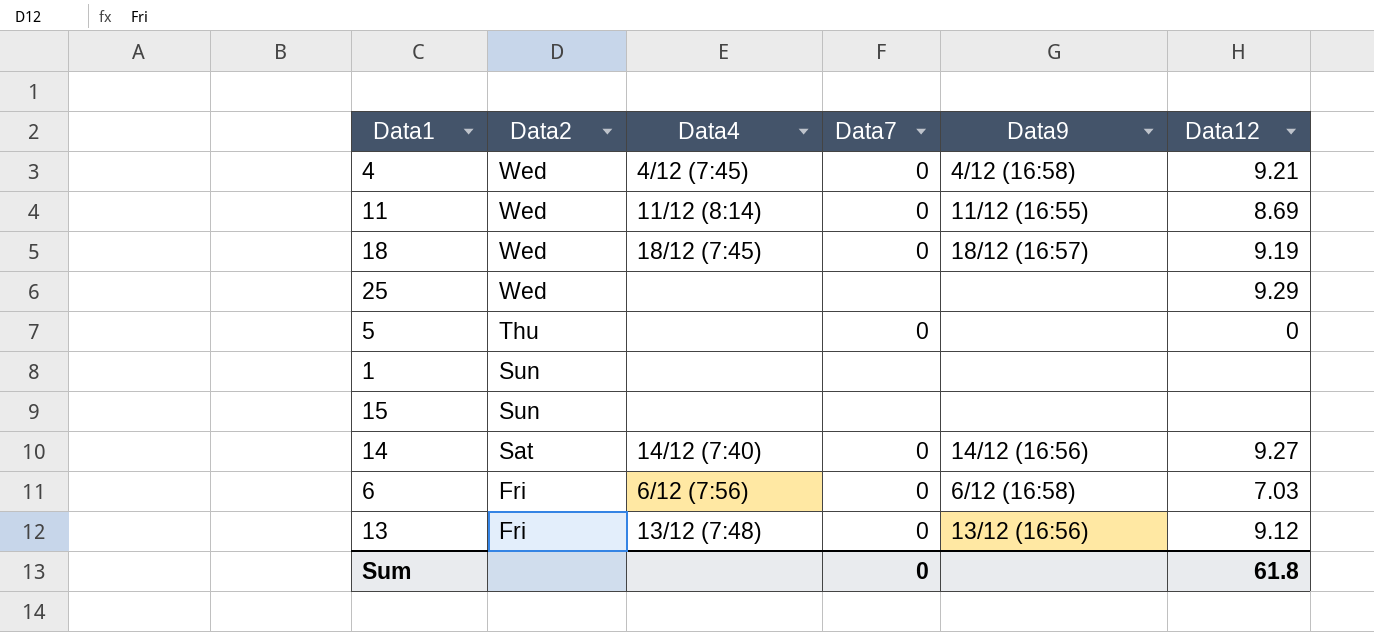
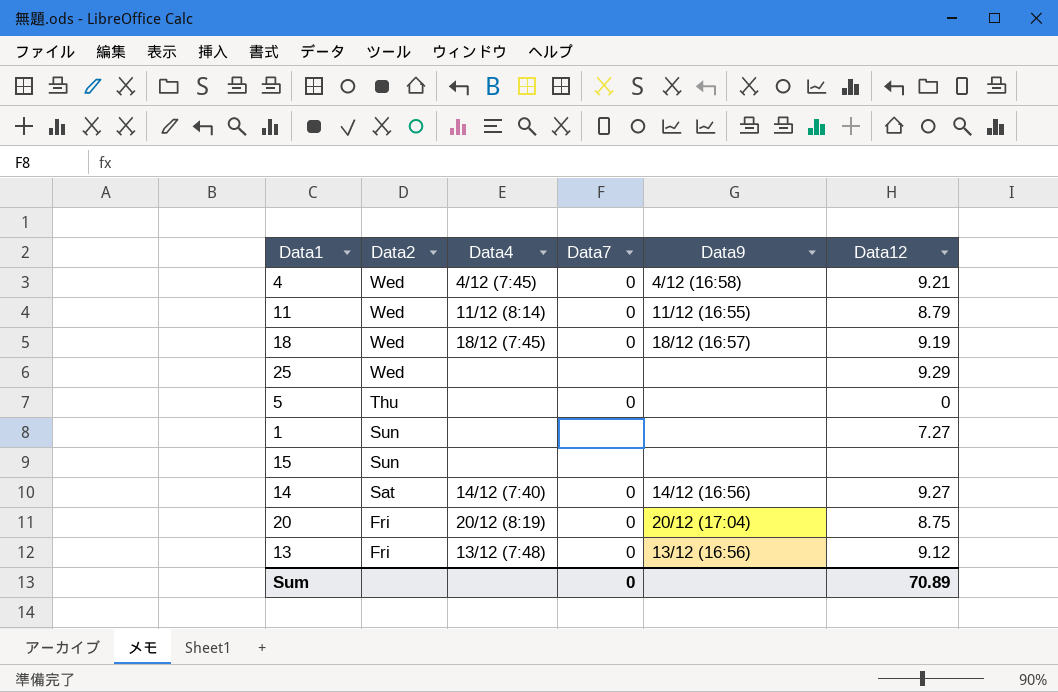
row 6: Fri | 6/12 (7:56) | 0 | 6/12 (16:58) | 7.03 -> none
11 | Data12: 8.69 -> 8.79
1 | Data12: none -> 7.27
row 20: none -> Fri | 20/12 (8:19) | 0 | 20/12 (17:04) | 8.75
Sum | Data12: 61.8 -> 70.89

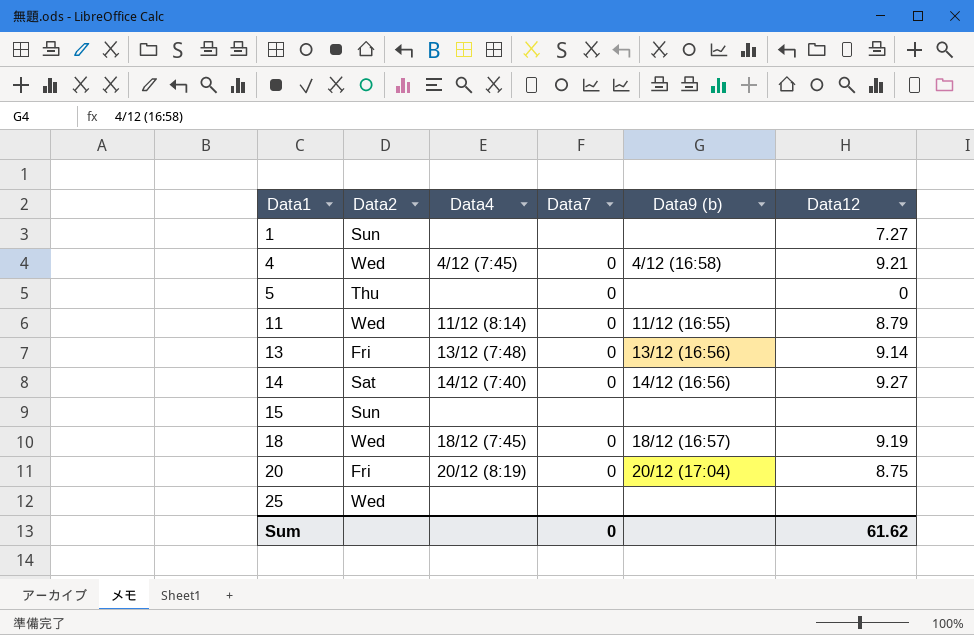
row order: Data2 descending -> Data1 ascending
column name: Data9 -> Data9 (b)
13 | Data12: 9.12 -> 9.14
25 | Data12: 9.29 -> none
Sum | Data12: 70.89 -> 61.62

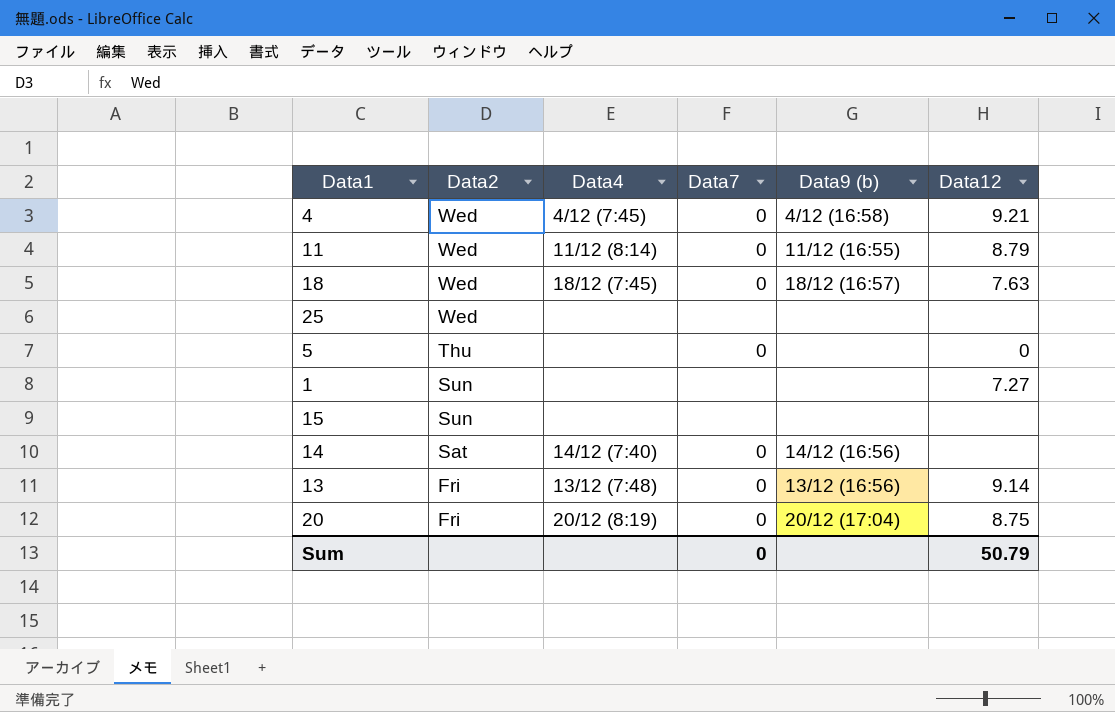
row order: Data1 ascending -> Data2 descending
18 | Data12: 9.19 -> 7.63
14 | Data12: 9.27 -> none
Sum | Data12: 61.62 -> 50.79

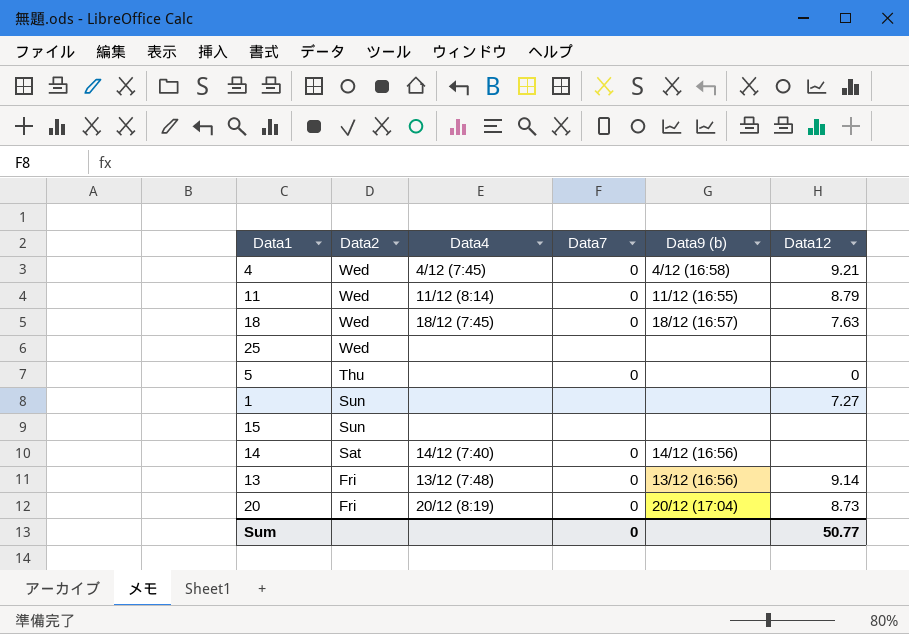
20 | Data12: 8.75 -> 8.73
Sum | Data12: 50.79 -> 50.77

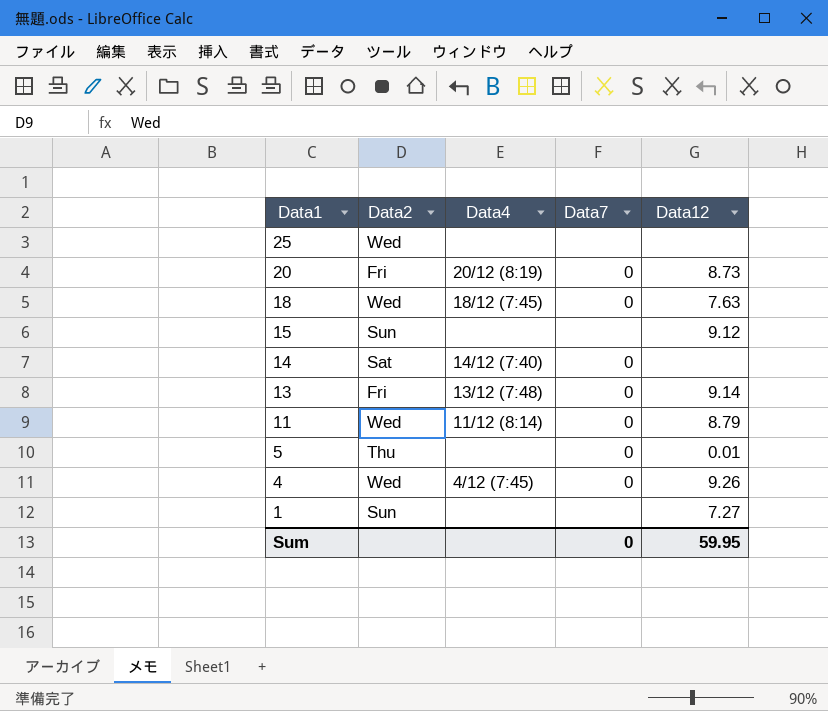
row order: Data2 descending -> Data1 descending
column Data9 (b) | position: 5 -> none
15 | Data12: none -> 9.12
5 | Data12: 0 -> 0.01
4 | Data12: 9.21 -> 9.26
Sum | Data12: 50.77 -> 59.95

